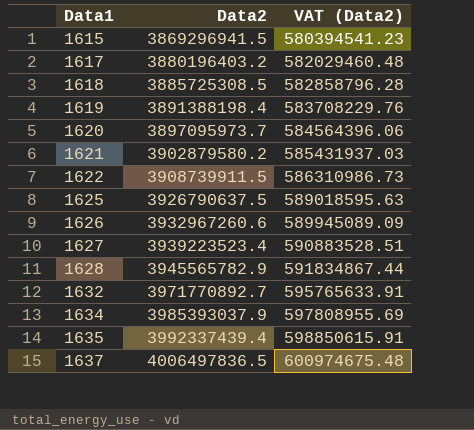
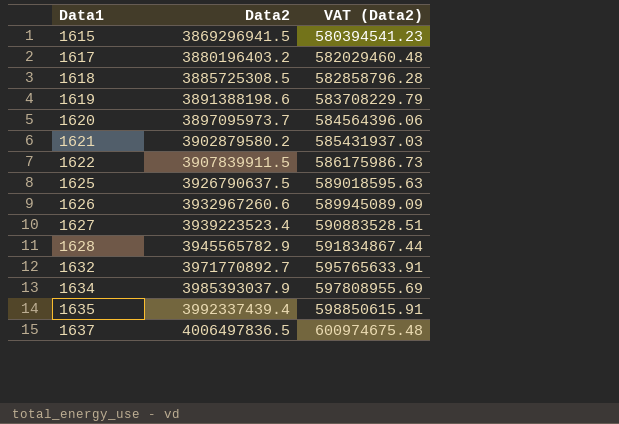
1619 | Data2: 3891388198.4 -> 3891388198.6
1619 | VAT (Data2): 583708229.76 -> 583708229.79
1622 | Data2: 3908739911.5 -> 3907839911.5
1622 | VAT (Data2): 586310986.73 -> 586175986.73

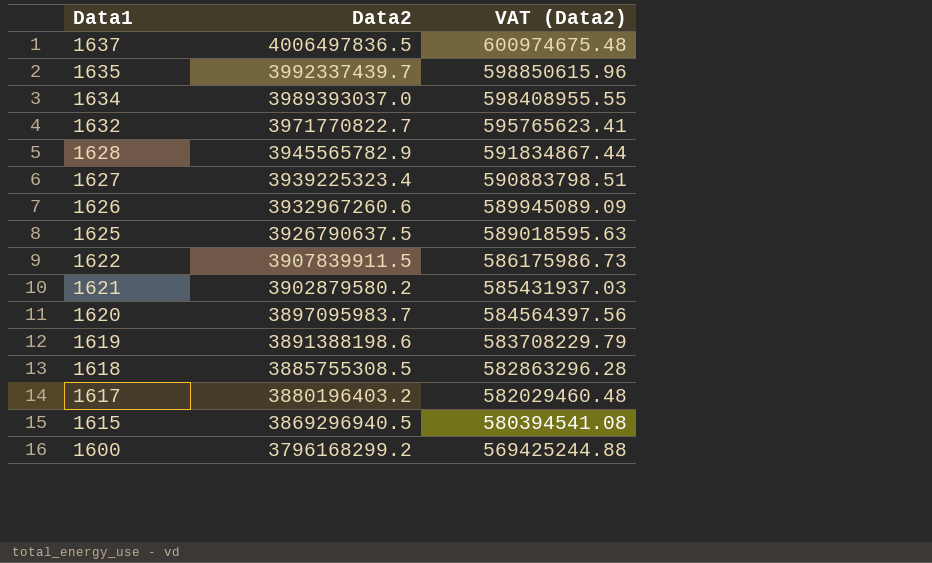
row order: Data1 ascending -> Data1 descending
1635 | Data2: 3992337439.4 -> 3992337439.7
1635 | VAT (Data2): 598850615.91 -> 598850615.96
1634 | Data2: 3985393037.9 -> 3989393037.0
1634 | VAT (Data2): 597808955.69 -> 598408955.55
1632 | Data2: 3971770892.7 -> 3971770822.7
1632 | VAT (Data2): 595765633.91 -> 595765623.41
1627 | Data2: 3939223523.4 -> 3939225323.4
1627 | VAT (Data2): 590883528.51 -> 590883798.51
1620 | Data2: 3897095973.7 -> 3897095983.7
1620 | VAT (Data2): 584564396.06 -> 584564397.56
1618 | Data2: 3885725308.5 -> 3885755308.5
1618 | VAT (Data2): 582858796.28 -> 582863296.28
1615 | Data2: 3869296941.5 -> 3869296940.5
1615 | VAT (Data2): 580394541.23 -> 580394541.08
row 1600: none -> 3796168299.2 | 569425244.88

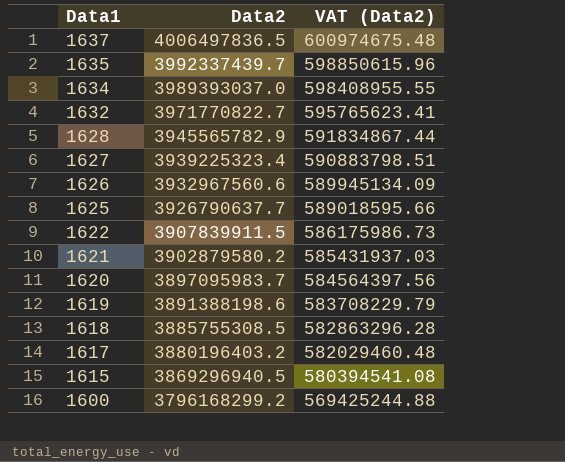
1626 | Data2: 3932967260.6 -> 3932967560.6
1626 | VAT (Data2): 589945089.09 -> 589945134.09
1625 | Data2: 3926790637.5 -> 3926790637.7
1625 | VAT (Data2): 589018595.63 -> 589018595.66

